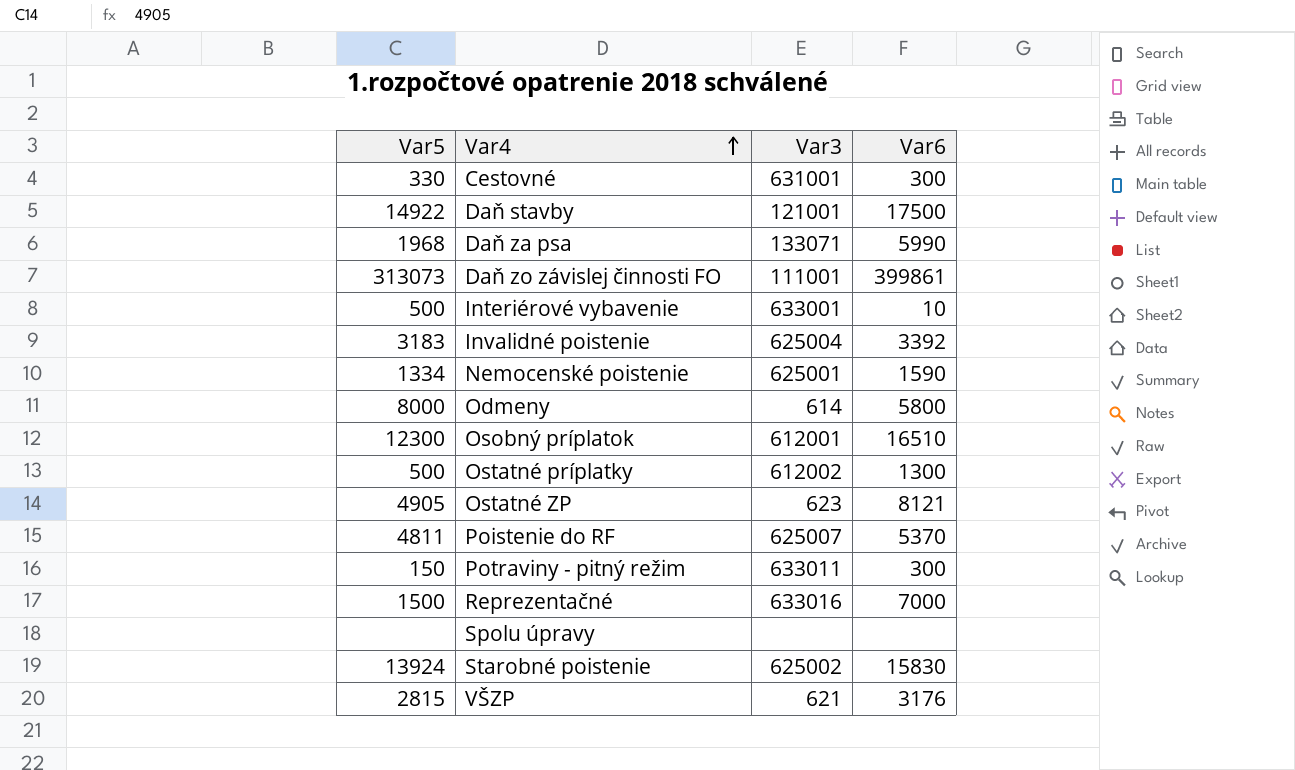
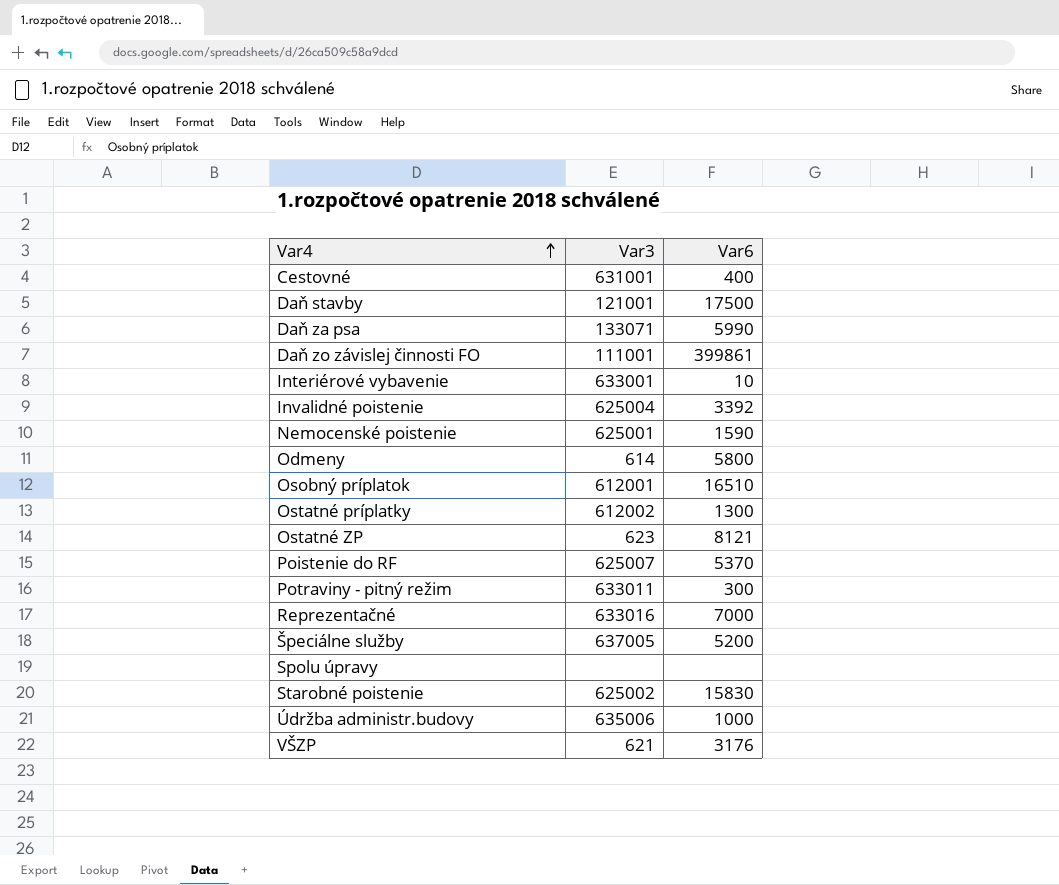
column Var5 | position: 1 -> none
Cestovné | Var6: 300 -> 400
row Špeciálne služby: none -> 637005 | 5200
row Údržba administr.budovy: none -> 635006 | 1000

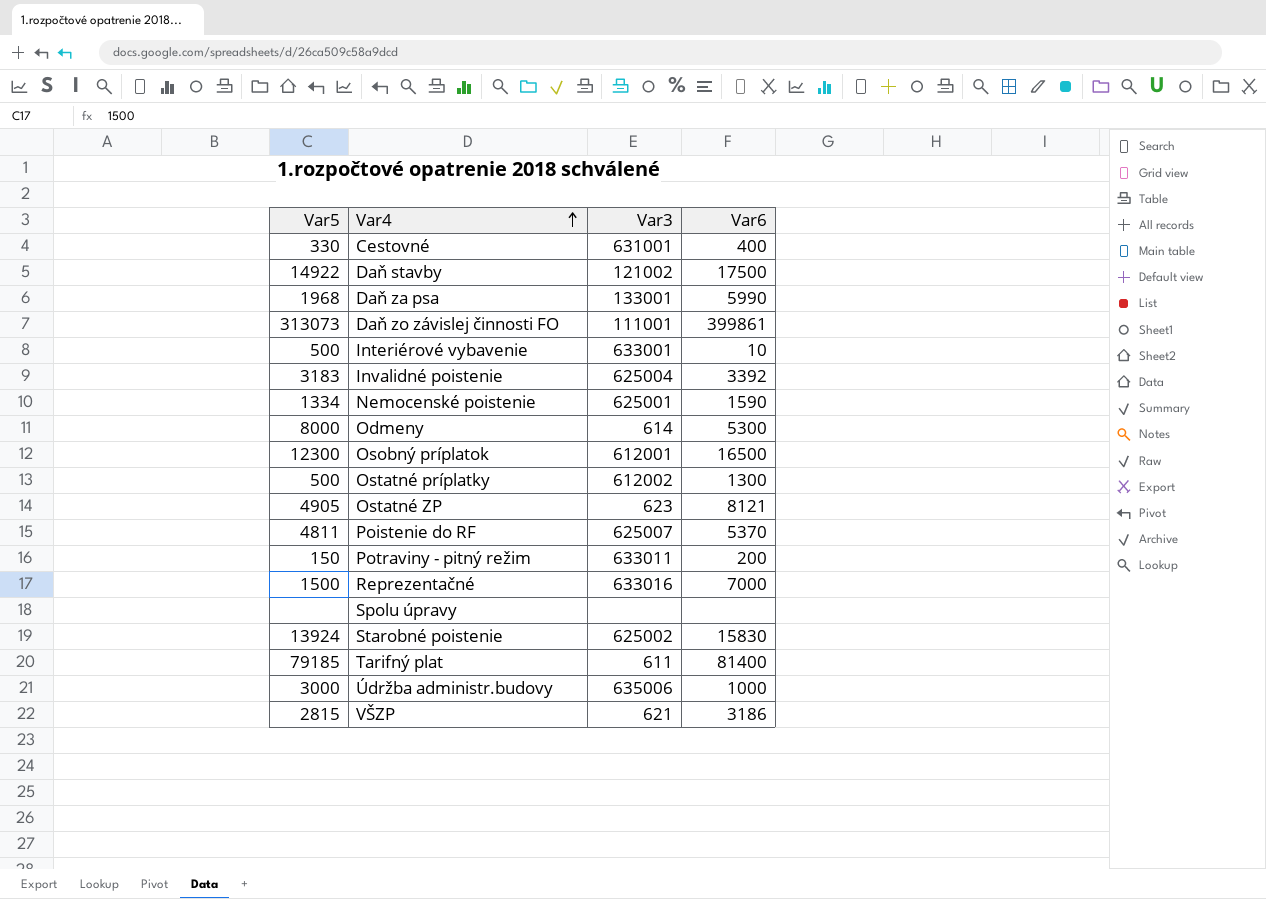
column Var5 | position: none -> 1
row Špeciálne služby: 637005 | 5200 -> none
Daň stavby | Var3: 121001 -> 121002
Daň za psa | Var3: 133071 -> 133001
Odmeny | Var6: 5800 -> 5300
Osobný príplatok | Var6: 16510 -> 16500
Potraviny - pitný režim | Var6: 300 -> 200
row Tarifný plat: none -> 79185 | 611 | 81400
VŠZP | Var6: 3176 -> 3186

